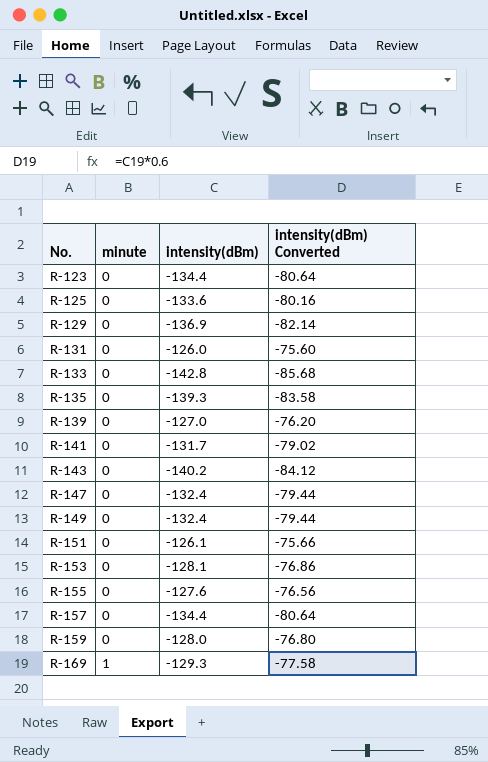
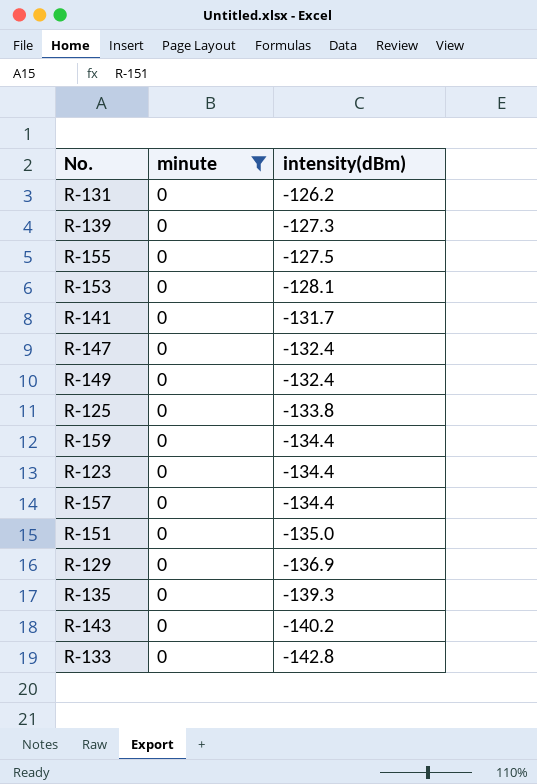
filter: none -> minute = 0
row order: No. ascending -> intensity(dBm) descending
column intensity(dBm) Converted | formula: [intensity(dBm)] * 0.6 -> none
R-131 | intensity(dBm): -126.0 -> -126.2
R-139 | intensity(dBm): -127.0 -> -127.3
R-155 | intensity(dBm): -127.6 -> -127.5
R-125 | intensity(dBm): -133.6 -> -133.8
R-159 | intensity(dBm): -128.0 -> -134.4
R-151 | intensity(dBm): -126.1 -> -135.0

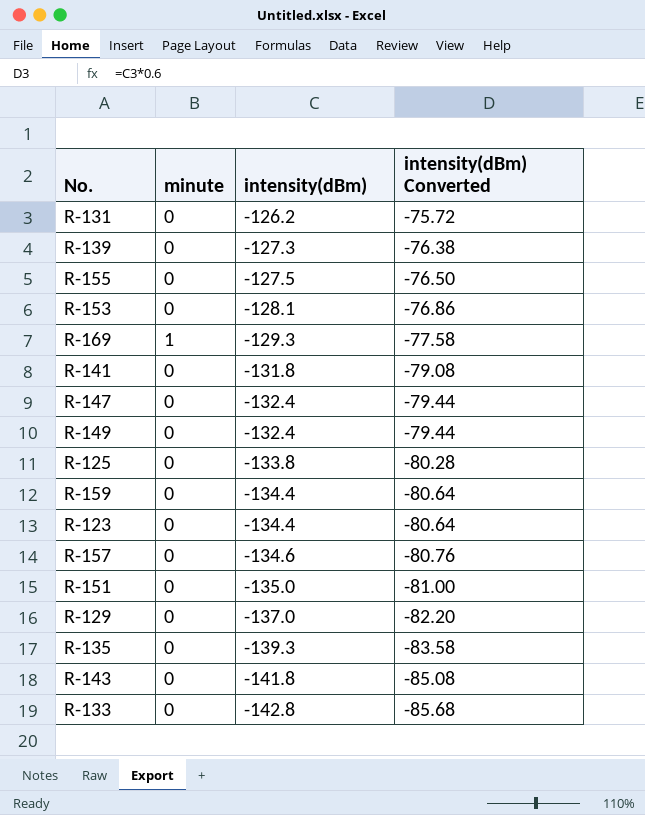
filter: minute = 0 -> none
column intensity(dBm) Converted | formula: none -> [intensity(dBm)] * 0.6
R-141 | intensity(dBm): -131.7 -> -131.8
R-157 | intensity(dBm): -134.4 -> -134.6
R-129 | intensity(dBm): -136.9 -> -137.0
R-143 | intensity(dBm): -140.2 -> -141.8

